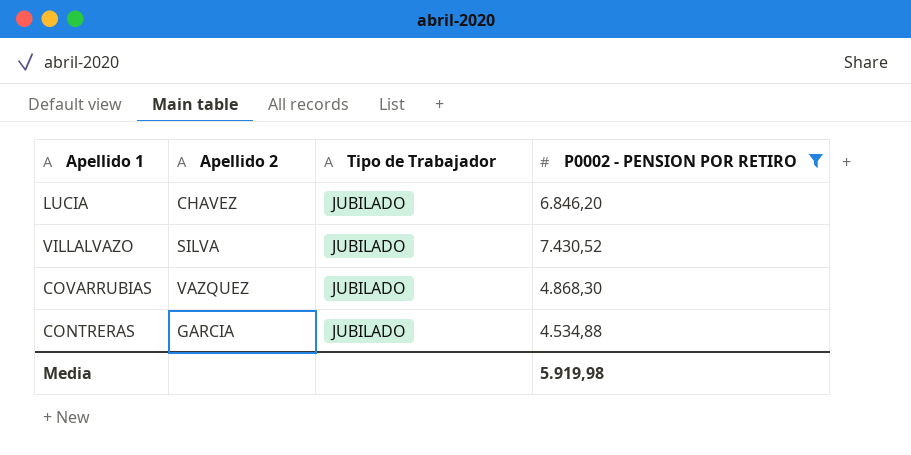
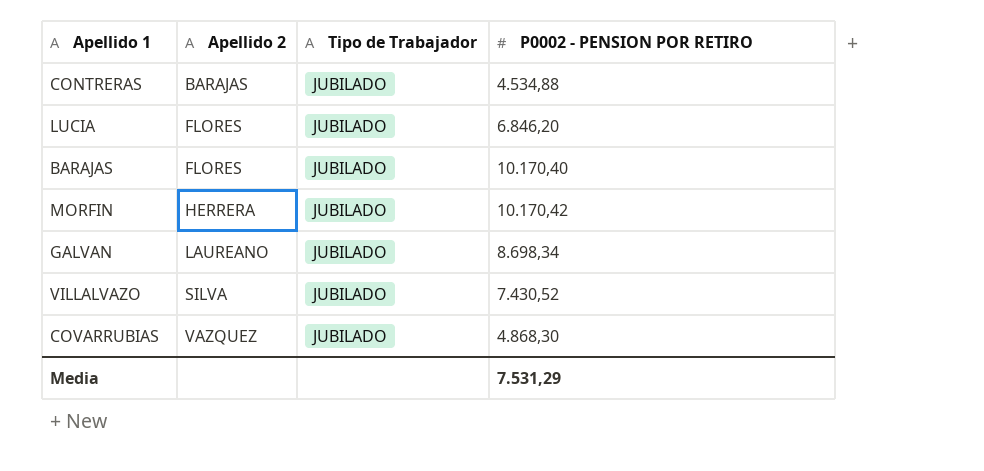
filter: P0002 - PENSION POR RETIRO <= 7.430,52 -> none
row order: none -> Apellido 2 ascending
CONTRERAS | Apellido 2: GARCIA -> BARAJAS
LUCIA | Apellido 2: CHAVEZ -> FLORES
Media | P0002 - PENSION POR RETIRO: 5.919,98 -> 7.531,29

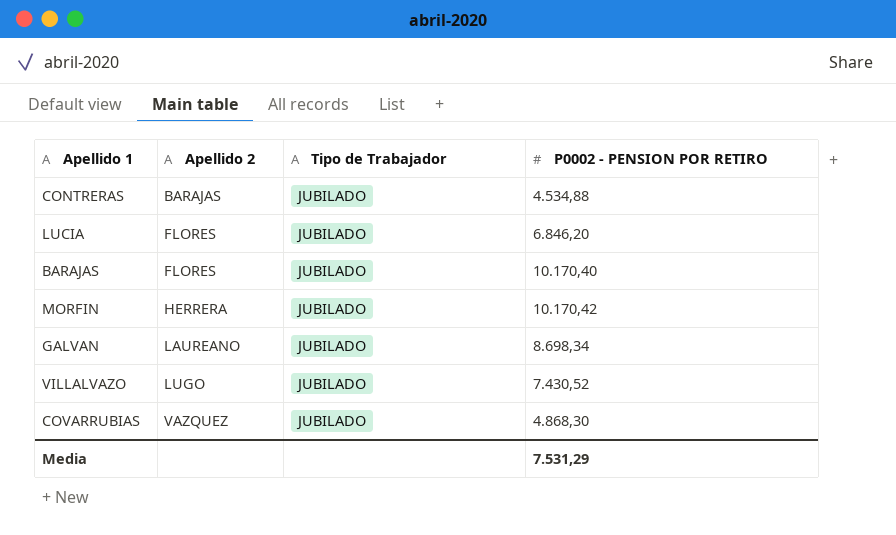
VILLALVAZO | Apellido 2: SILVA -> LUGO

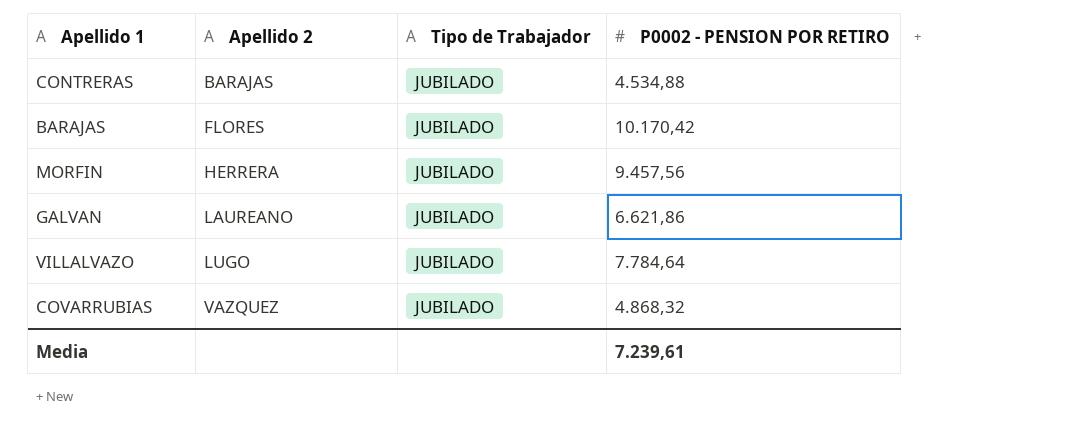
row LUCIA: FLORES | JUBILADO | 6.846,20 -> none
BARAJAS | P0002 - PENSION POR RETIRO: 10.170,40 -> 10.170,42
MORFIN | P0002 - PENSION POR RETIRO: 10.170,42 -> 9.457,56
GALVAN | P0002 - PENSION POR RETIRO: 8.698,34 -> 6.621,86
VILLALVAZO | P0002 - PENSION POR RETIRO: 7.430,52 -> 7.784,64
COVARRUBIAS | P0002 - PENSION POR RETIRO: 4.868,30 -> 4.868,32
Media | P0002 - PENSION POR RETIRO: 7.531,29 -> 7.239,61

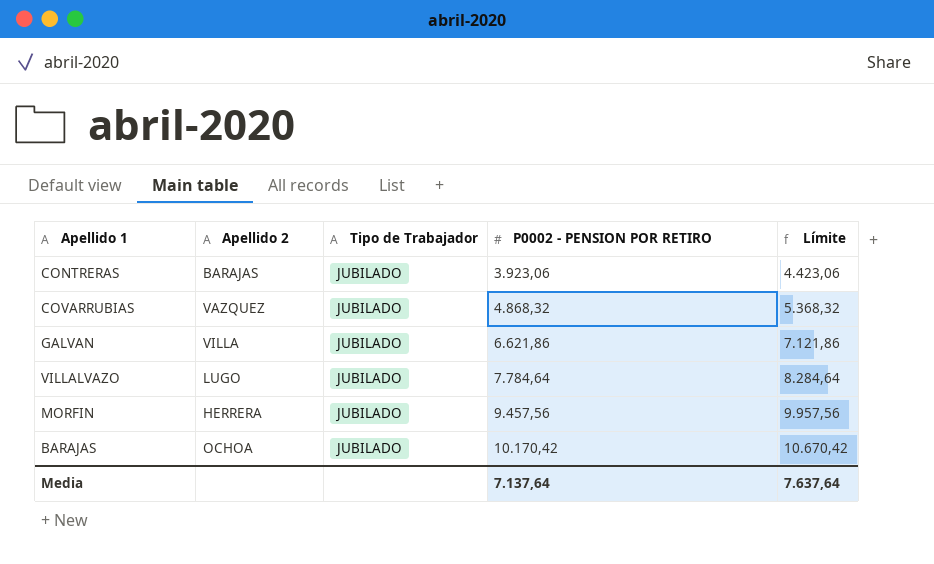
row order: Apellido 2 ascending -> P0002 - PENSION POR RETIRO ascending
column Límite | formula: none -> [P0002 - PENSION POR RETIRO] + 500
CONTRERAS | P0002 - PENSION POR RETIRO: 4.534,88 -> 3.923,06
GALVAN | Apellido 2: LAUREANO -> VILLA
BARAJAS | Apellido 2: FLORES -> OCHOA
Media | P0002 - PENSION POR RETIRO: 7.239,61 -> 7.137,64

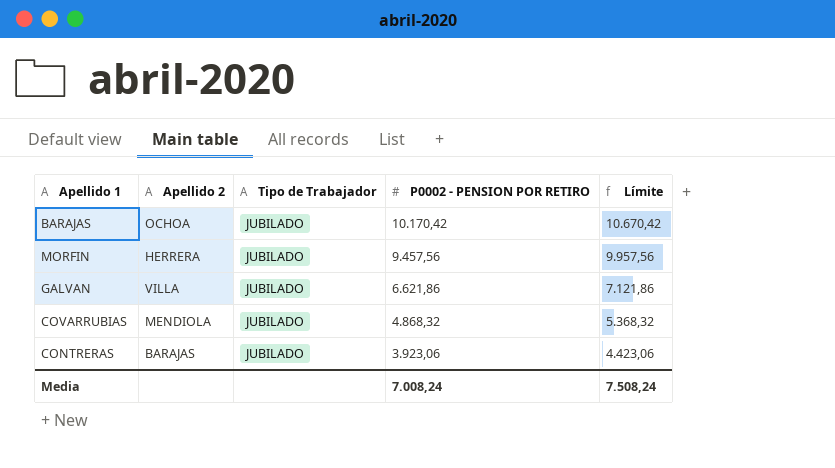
row order: P0002 - PENSION POR RETIRO ascending -> P0002 - PENSION POR RETIRO descending
row VILLALVAZO: LUGO | JUBILADO | 7.784,64 | 8.284,64 -> none
COVARRUBIAS | Apellido 2: VAZQUEZ -> MENDIOLA
Media | P0002 - PENSION POR RETIRO: 7.137,64 -> 7.008,24
Media | Límite: 7.637,64 -> 7.508,24

